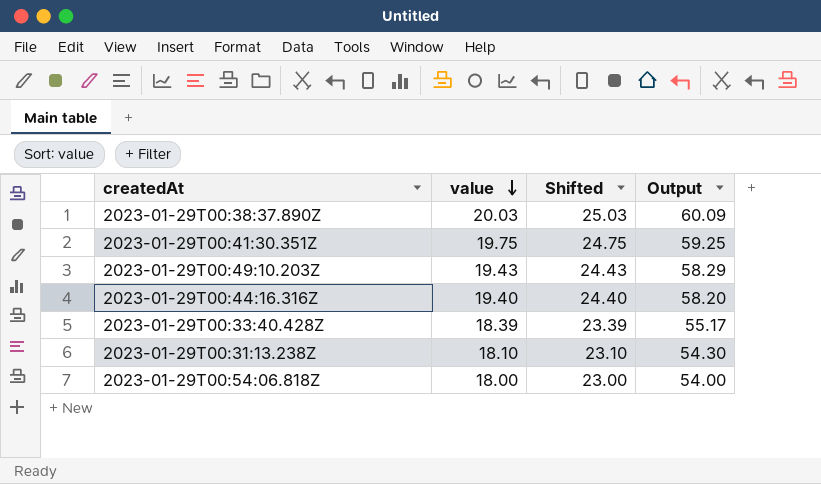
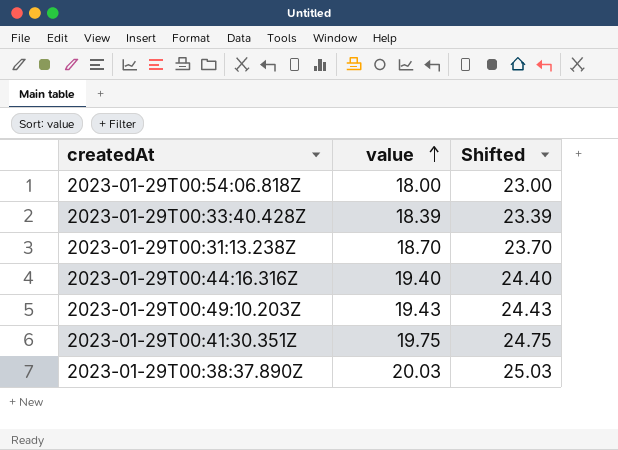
row order: value descending -> value ascending
column Output | formula: [value] * 3 -> none
2023-01-29T00:31:13.238Z | value: 18.10 -> 18.70
2023-01-29T00:31:13.238Z | Shifted: 23.10 -> 23.70

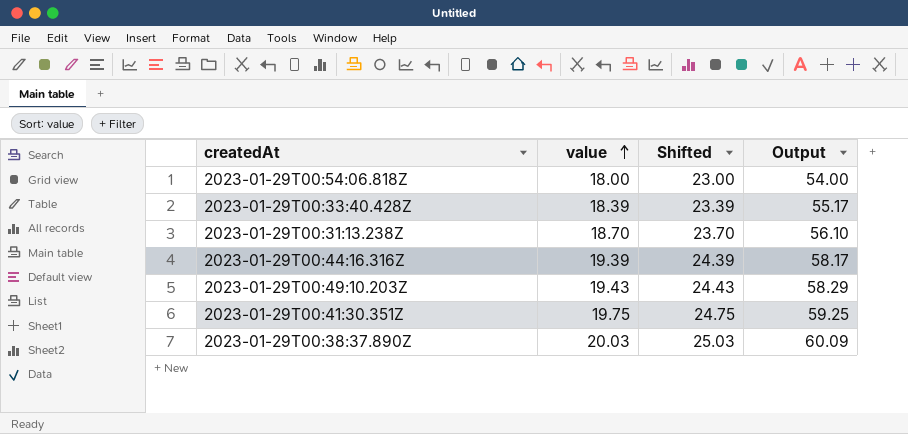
column Output | formula: none -> [value] * 3
2023-01-29T00:44:16.316Z | value: 19.40 -> 19.39
2023-01-29T00:44:16.316Z | Shifted: 24.40 -> 24.39

